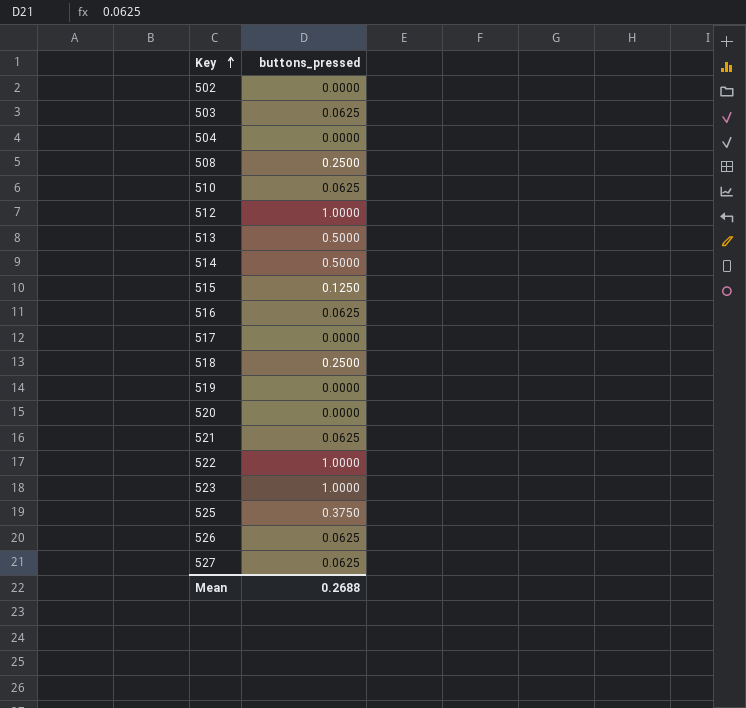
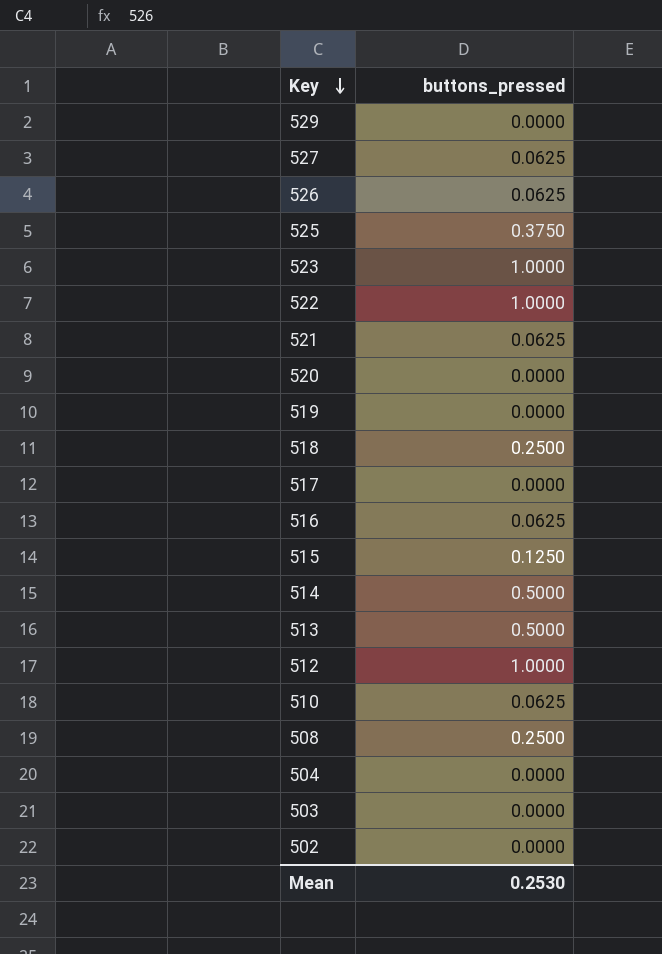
row order: Key ascending -> Key descending
row 529: none -> 0.0000
503 | buttons_pressed: 0.0625 -> 0.0000
Mean | buttons_pressed: 0.2688 -> 0.2530

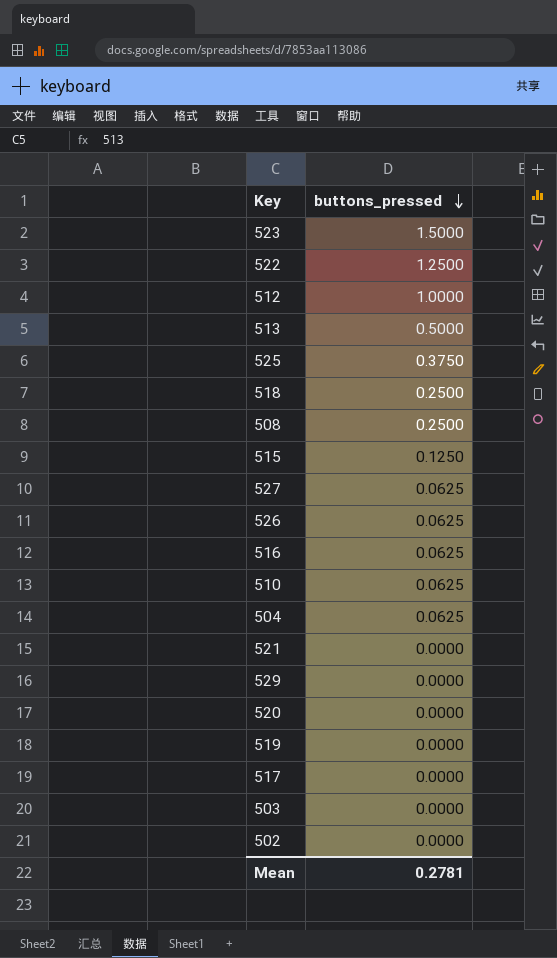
row order: Key descending -> buttons_pressed descending
row 514: 0.5000 -> none
523 | buttons_pressed: 1.0000 -> 1.5000
522 | buttons_pressed: 1.0000 -> 1.2500
504 | buttons_pressed: 0.0000 -> 0.0625
521 | buttons_pressed: 0.0625 -> 0.0000
Mean | buttons_pressed: 0.2530 -> 0.2781

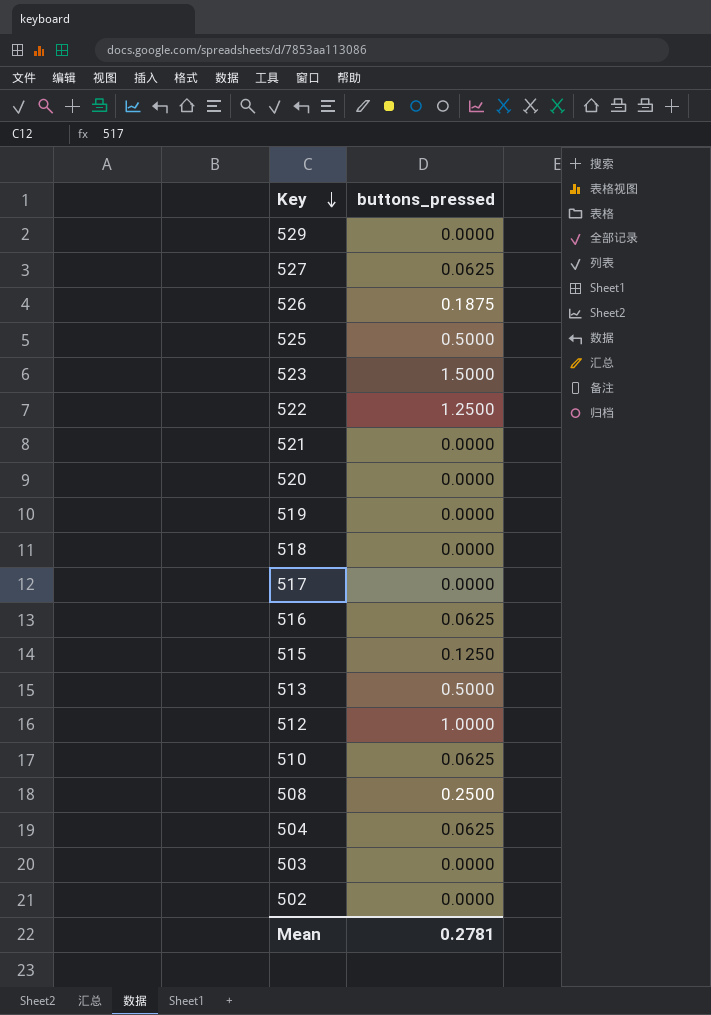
row order: buttons_pressed descending -> Key descending
526 | buttons_pressed: 0.0625 -> 0.1875
525 | buttons_pressed: 0.3750 -> 0.5000
518 | buttons_pressed: 0.2500 -> 0.0000

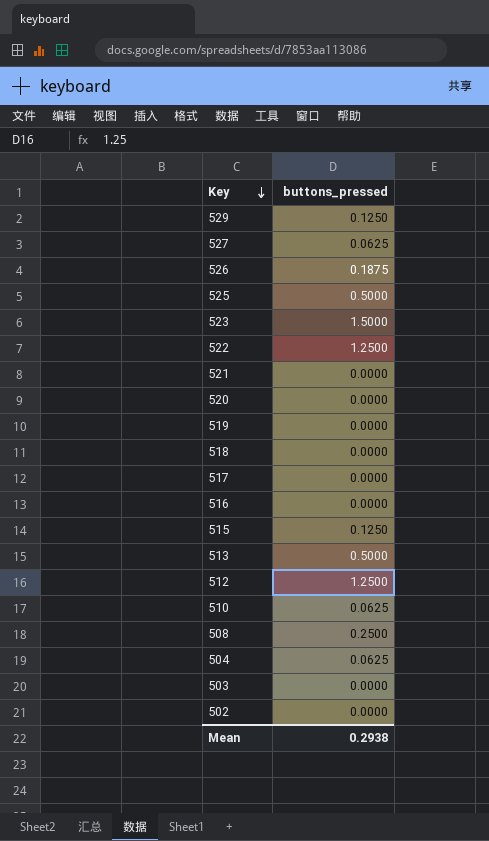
529 | buttons_pressed: 0.0000 -> 0.1250
516 | buttons_pressed: 0.0625 -> 0.0000
512 | buttons_pressed: 1.0000 -> 1.2500
Mean | buttons_pressed: 0.2781 -> 0.2938

